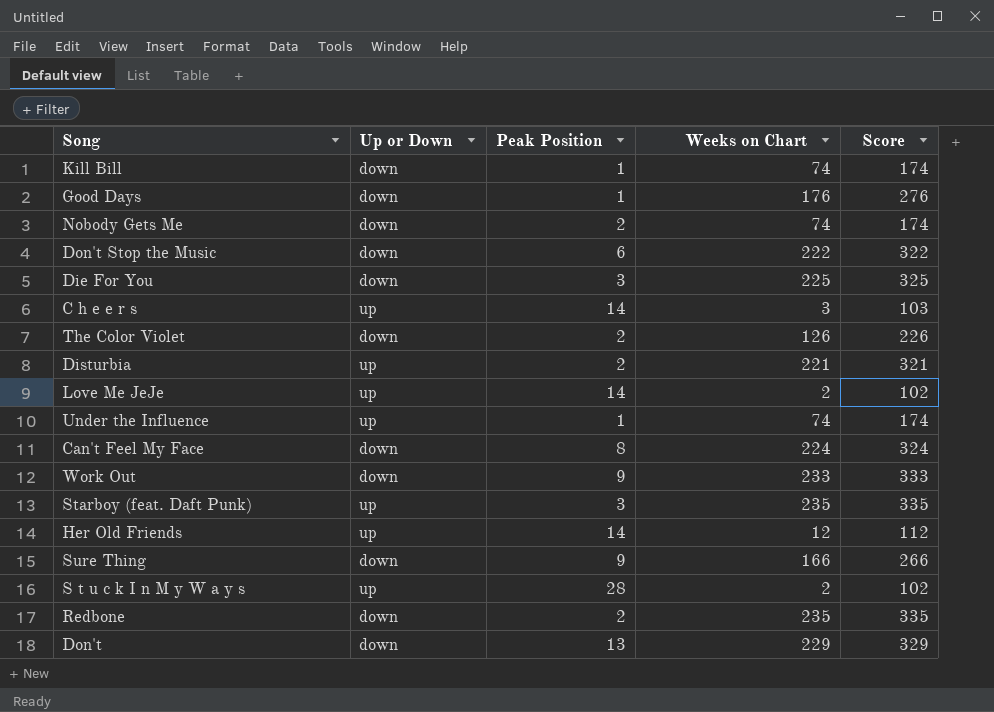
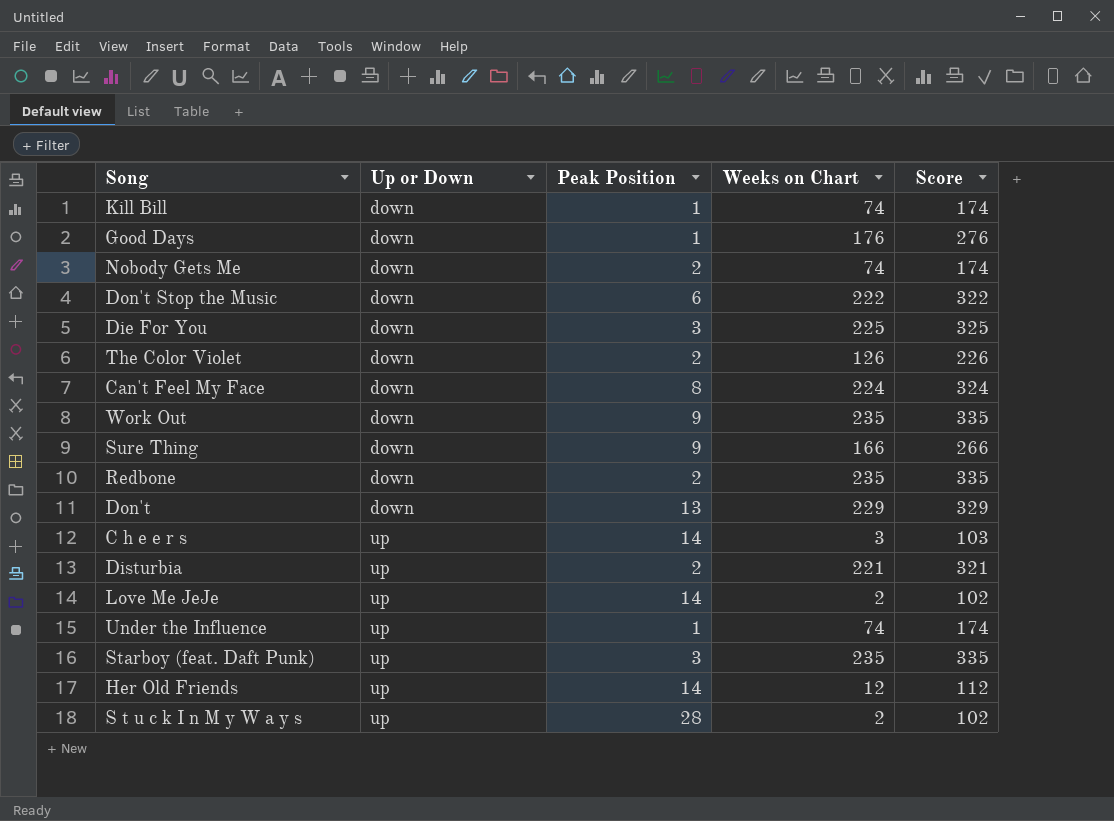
row order: none -> Up or Down ascending
Work Out | Weeks on Chart: 233 -> 235
Work Out | Score: 333 -> 335

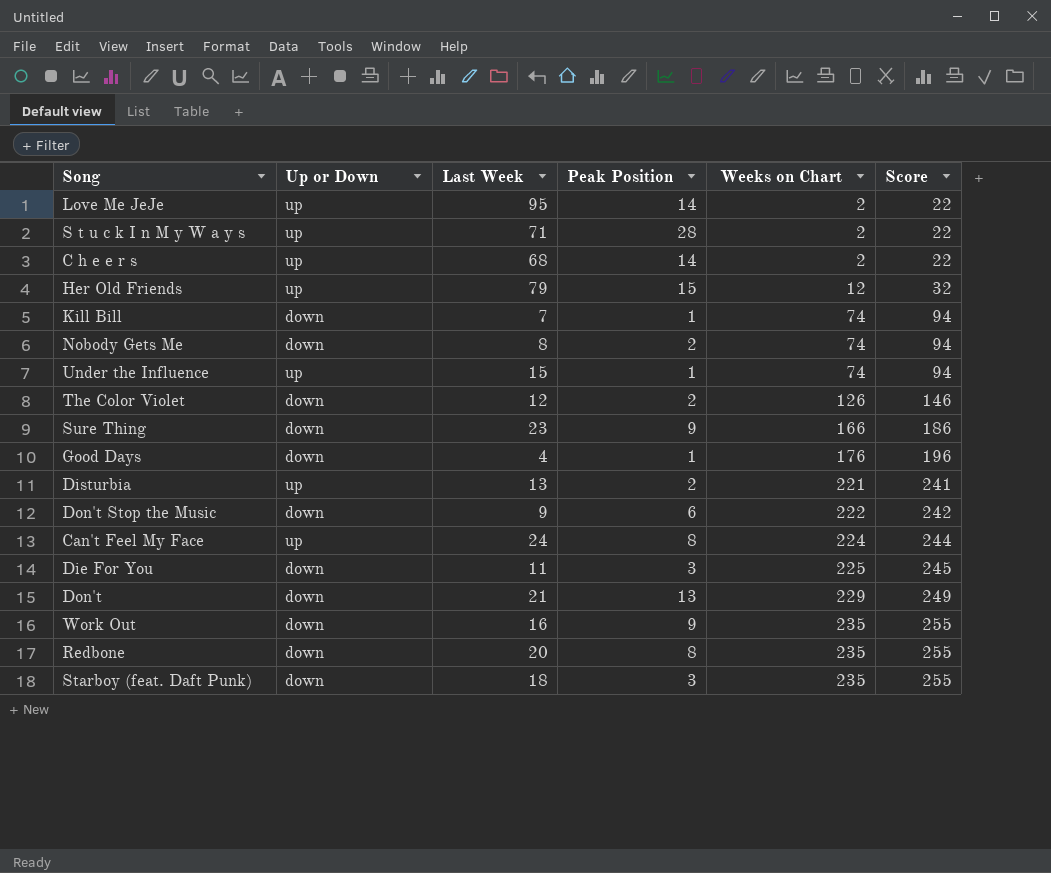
row order: Up or Down ascending -> Weeks on Chart ascending
column Last Week | position: none -> 3
column Score | formula: [Weeks on Chart] + 100 -> [Weeks on Chart] + 20
C h e e r s | Weeks on Chart: 3 -> 2
Her Old Friends | Peak Position: 14 -> 15
Can't Feel My Face | Up or Down: down -> up
Redbone | Peak Position: 2 -> 8
Starboy (feat. Daft Punk) | Up or Down: up -> down

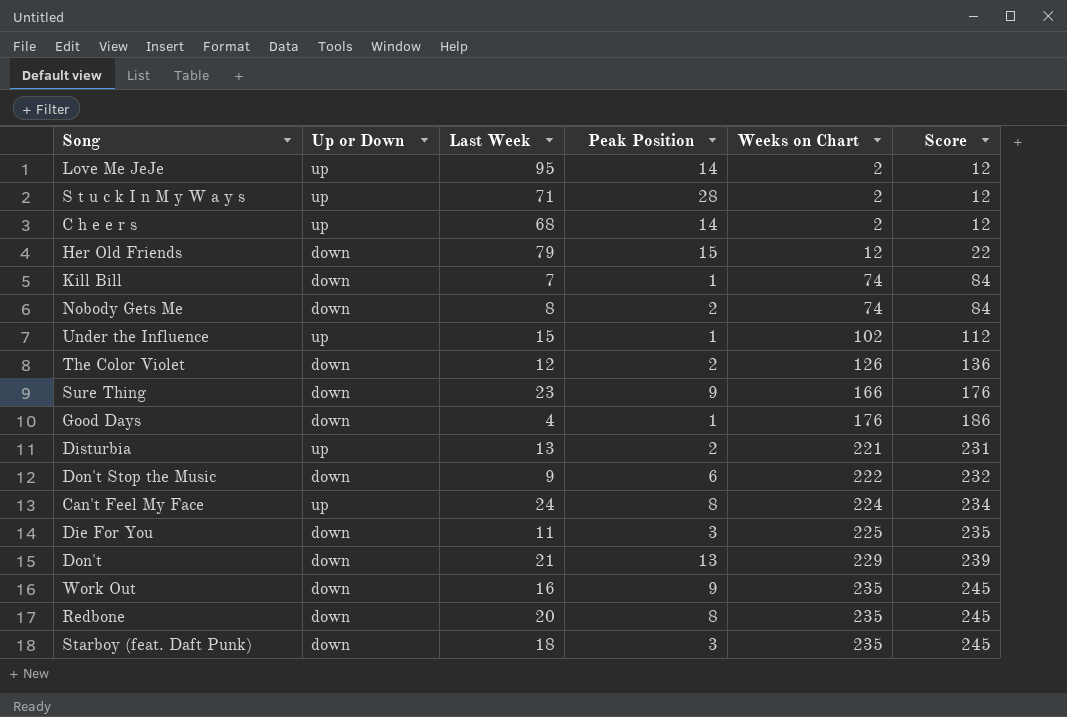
column Score | formula: [Weeks on Chart] + 20 -> [Weeks on Chart] + 10
Her Old Friends | Up or Down: up -> down
Under the Influence | Weeks on Chart: 74 -> 102

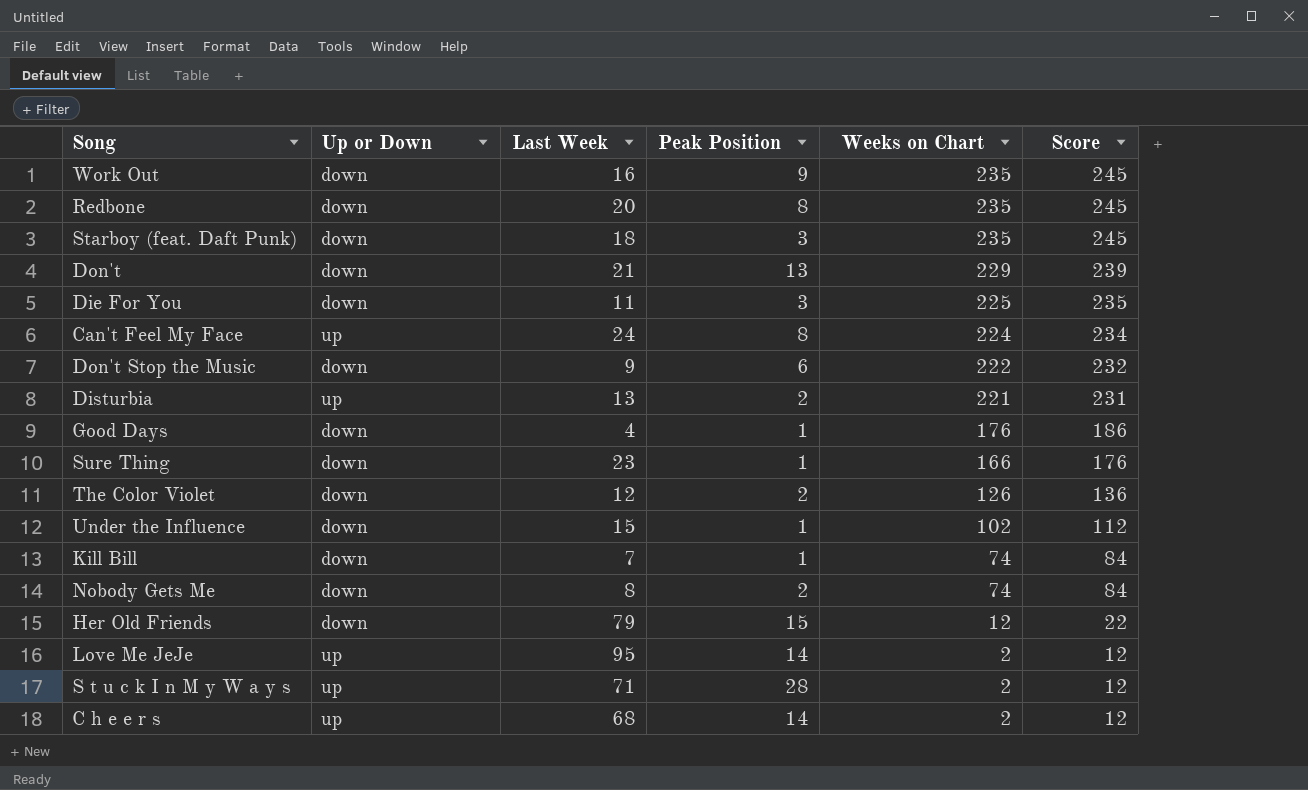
row order: Weeks on Chart ascending -> Weeks on Chart descending
Sure Thing | Peak Position: 9 -> 1
Under the Influence | Up or Down: up -> down

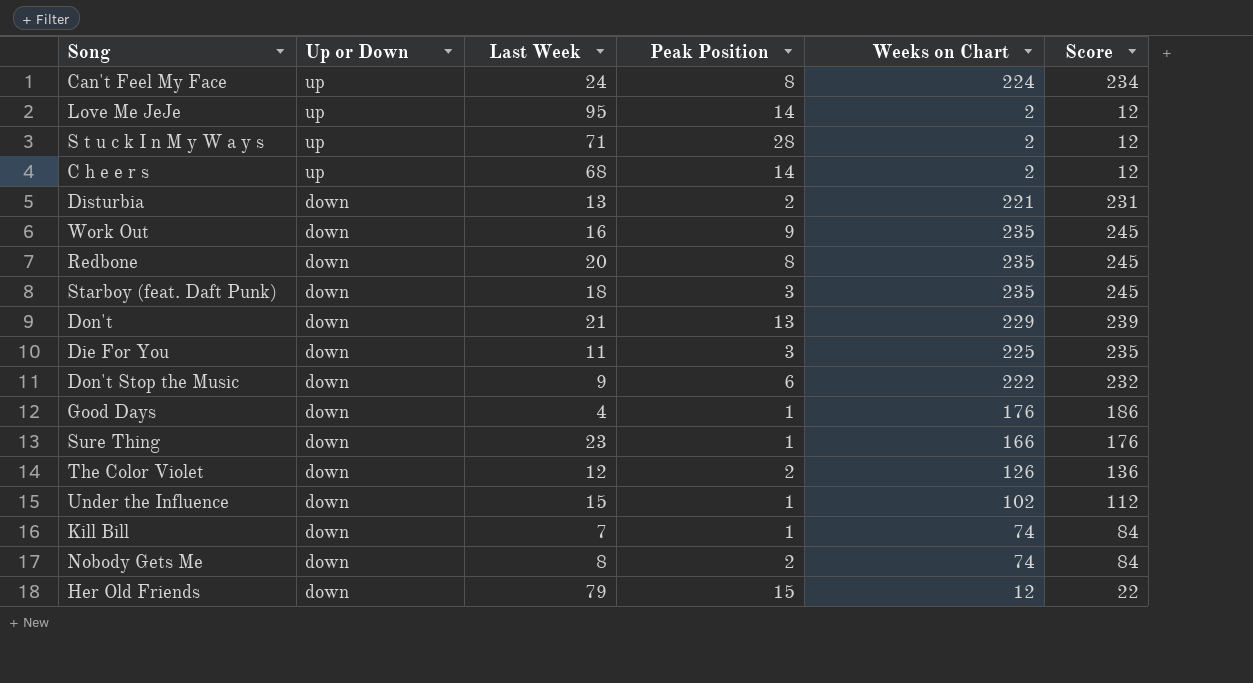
row order: Weeks on Chart descending -> Up or Down descending
Disturbia | Up or Down: up -> down

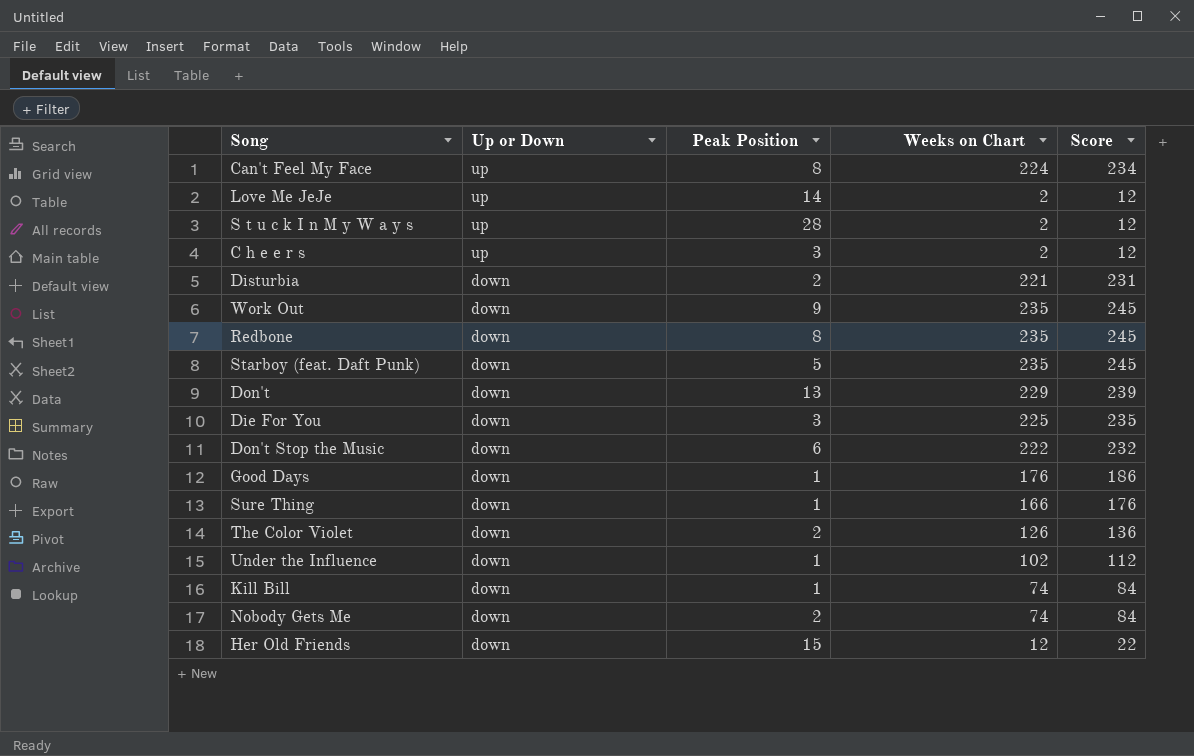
column Last Week | position: 3 -> none
C h e e r s | Peak Position: 14 -> 3
Starboy (feat. Daft Punk) | Peak Position: 3 -> 5

